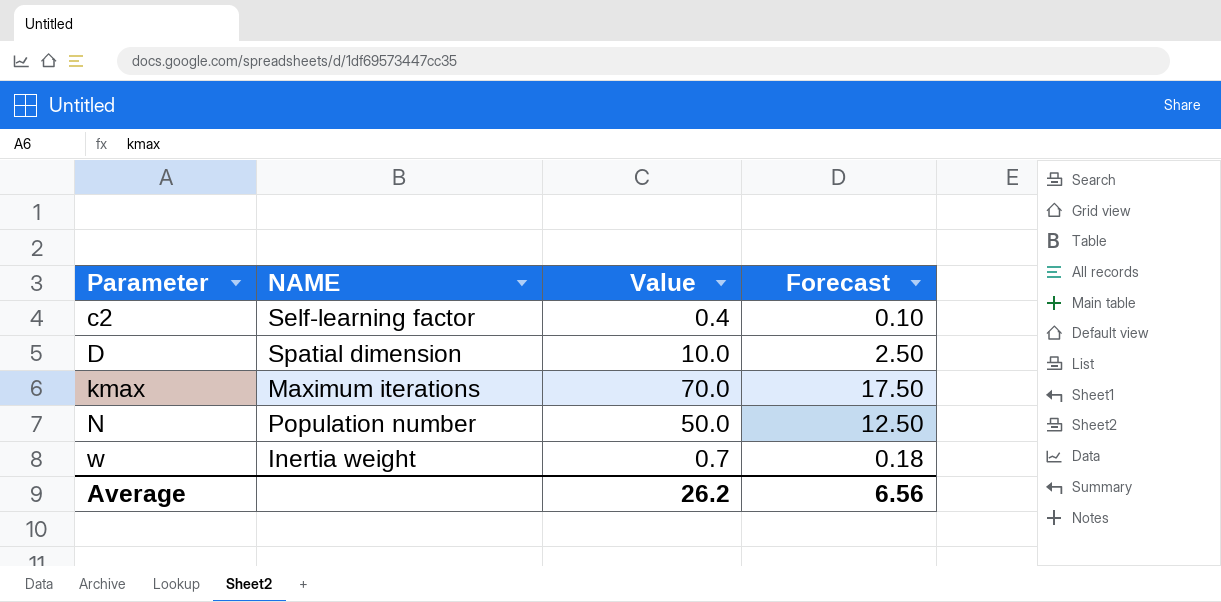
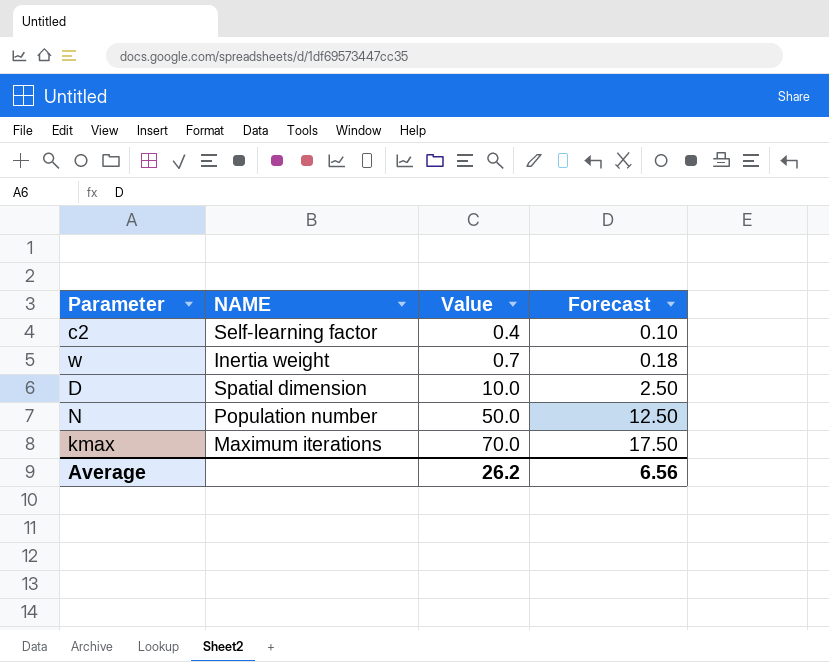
row order: Parameter ascending -> Value ascending

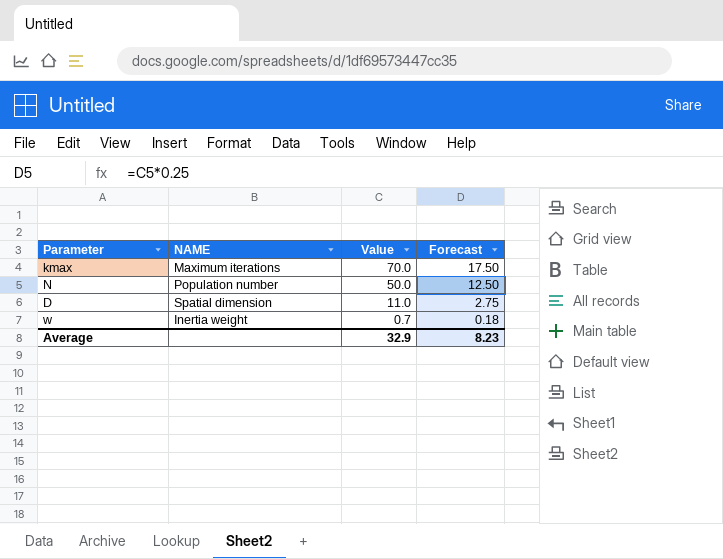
row order: Value ascending -> Value descending
row c2: Self-learning factor | 0.4 | 0.10 -> none
D | Value: 10.0 -> 11.0
D | Forecast: 2.50 -> 2.75
Average | Value: 26.2 -> 32.9
Average | Forecast: 6.56 -> 8.23

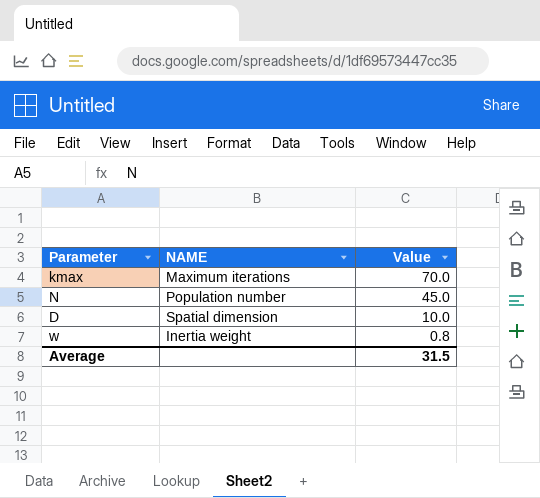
column Forecast | formula: [Value] * 0.25 -> none
N | Value: 50.0 -> 45.0
D | Value: 11.0 -> 10.0
w | Value: 0.7 -> 0.8
Average | Value: 32.9 -> 31.5

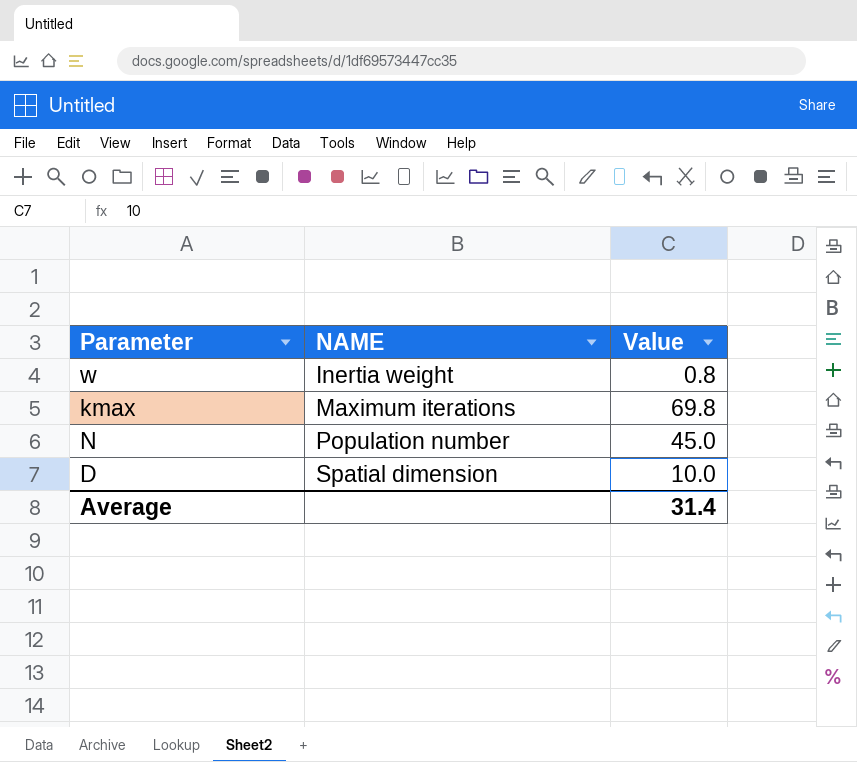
row order: Value descending -> NAME ascending
kmax | Value: 70.0 -> 69.8
Average | Value: 31.5 -> 31.4

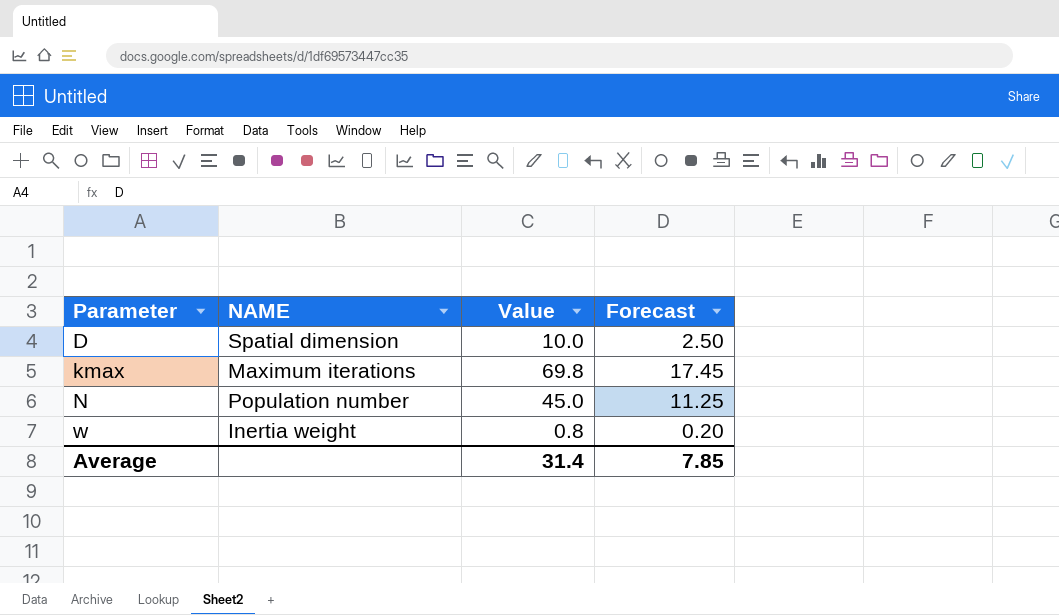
row order: NAME ascending -> Parameter ascending
column Forecast | formula: none -> [Value] * 0.25

